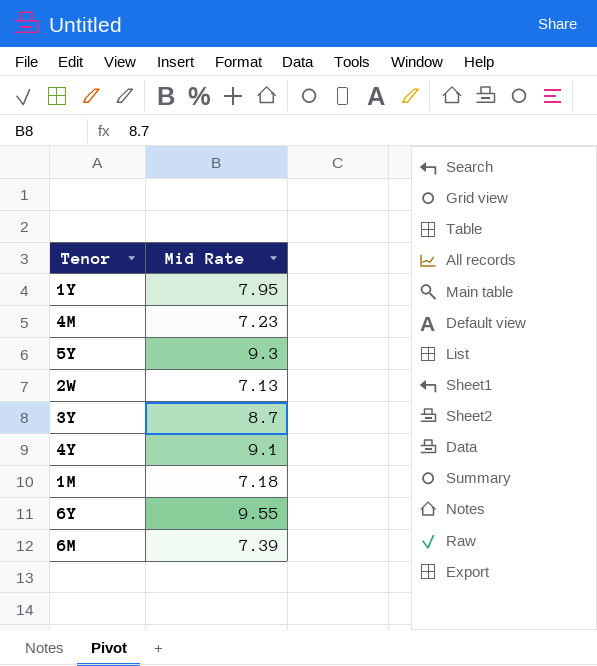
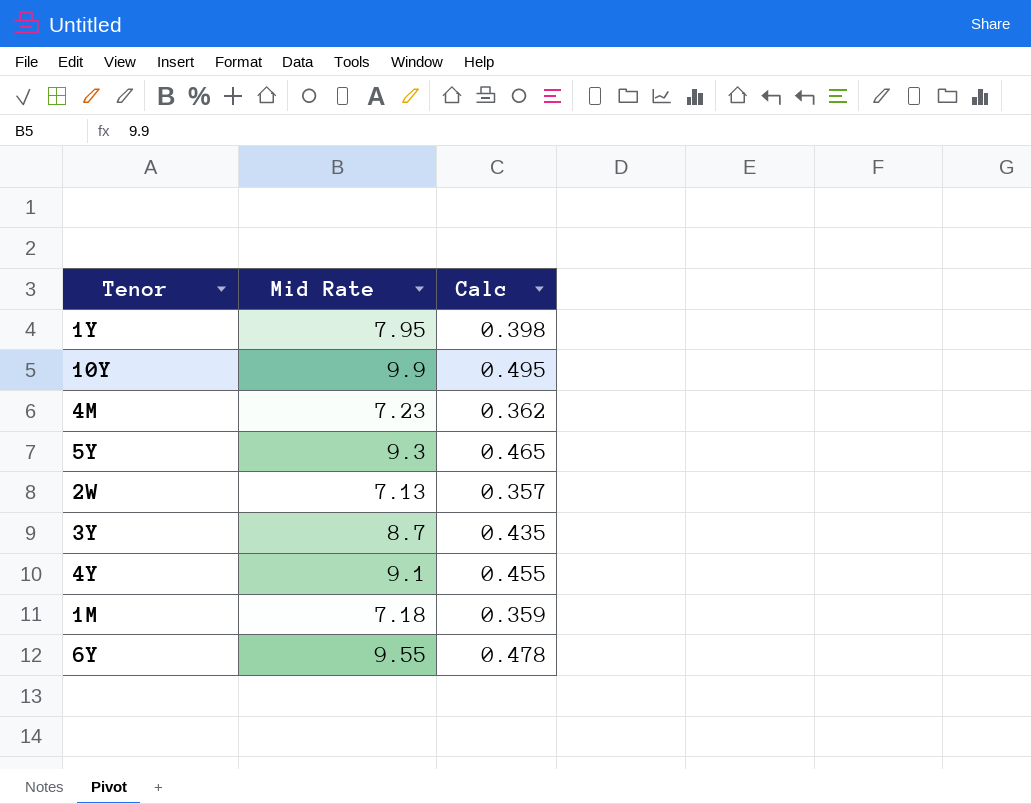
column Calc | formula: none -> [Mid Rate] * 0.05
row 6M: 7.39 -> none
row 10Y: none -> 9.9 | 0.495

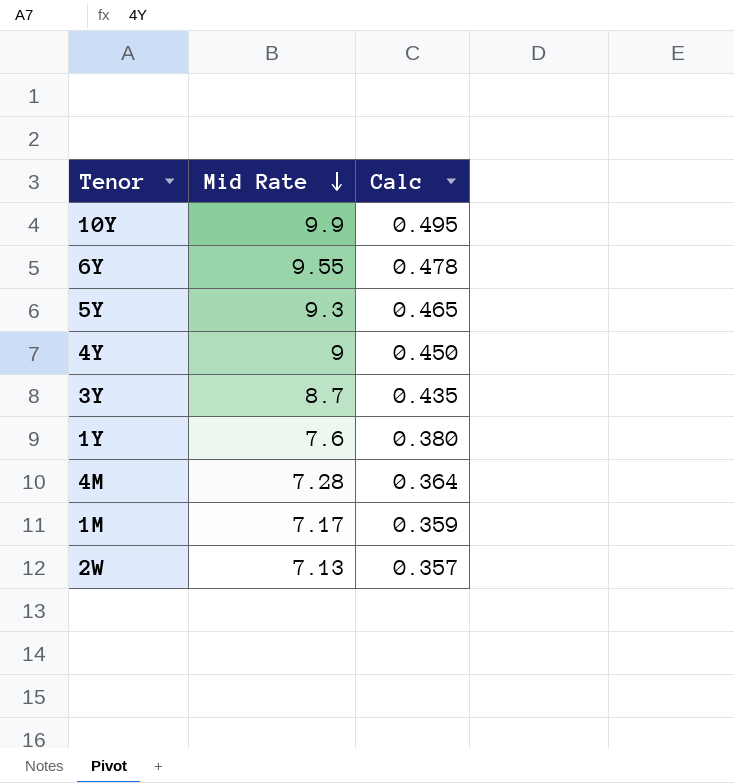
row order: none -> Mid Rate descending
4Y | Mid Rate: 9.1 -> 9
4Y | Calc: 0.455 -> 0.450
1Y | Mid Rate: 7.95 -> 7.6
1Y | Calc: 0.398 -> 0.380
4M | Mid Rate: 7.23 -> 7.28
4M | Calc: 0.362 -> 0.364
1M | Mid Rate: 7.18 -> 7.17

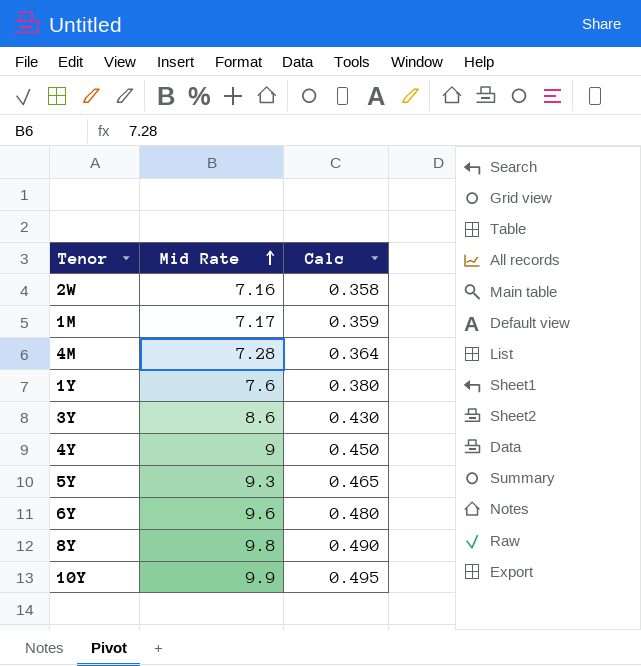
row order: Mid Rate descending -> Mid Rate ascending
2W | Mid Rate: 7.13 -> 7.16
2W | Calc: 0.357 -> 0.358
3Y | Mid Rate: 8.7 -> 8.6
3Y | Calc: 0.435 -> 0.430
6Y | Mid Rate: 9.55 -> 9.6
6Y | Calc: 0.478 -> 0.480
row 8Y: none -> 9.8 | 0.490

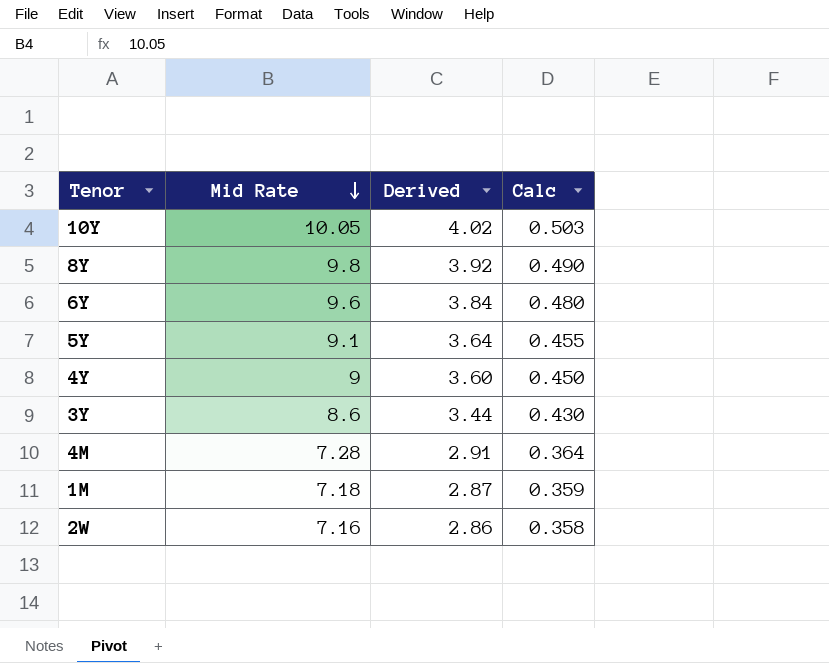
row order: Mid Rate ascending -> Mid Rate descending
column Derived | formula: none -> [Mid Rate] * 0.4
row 1Y: 7.6 | 0.380 -> none
10Y | Mid Rate: 9.9 -> 10.05
10Y | Calc: 0.495 -> 0.503
5Y | Mid Rate: 9.3 -> 9.1
5Y | Calc: 0.465 -> 0.455
1M | Mid Rate: 7.17 -> 7.18

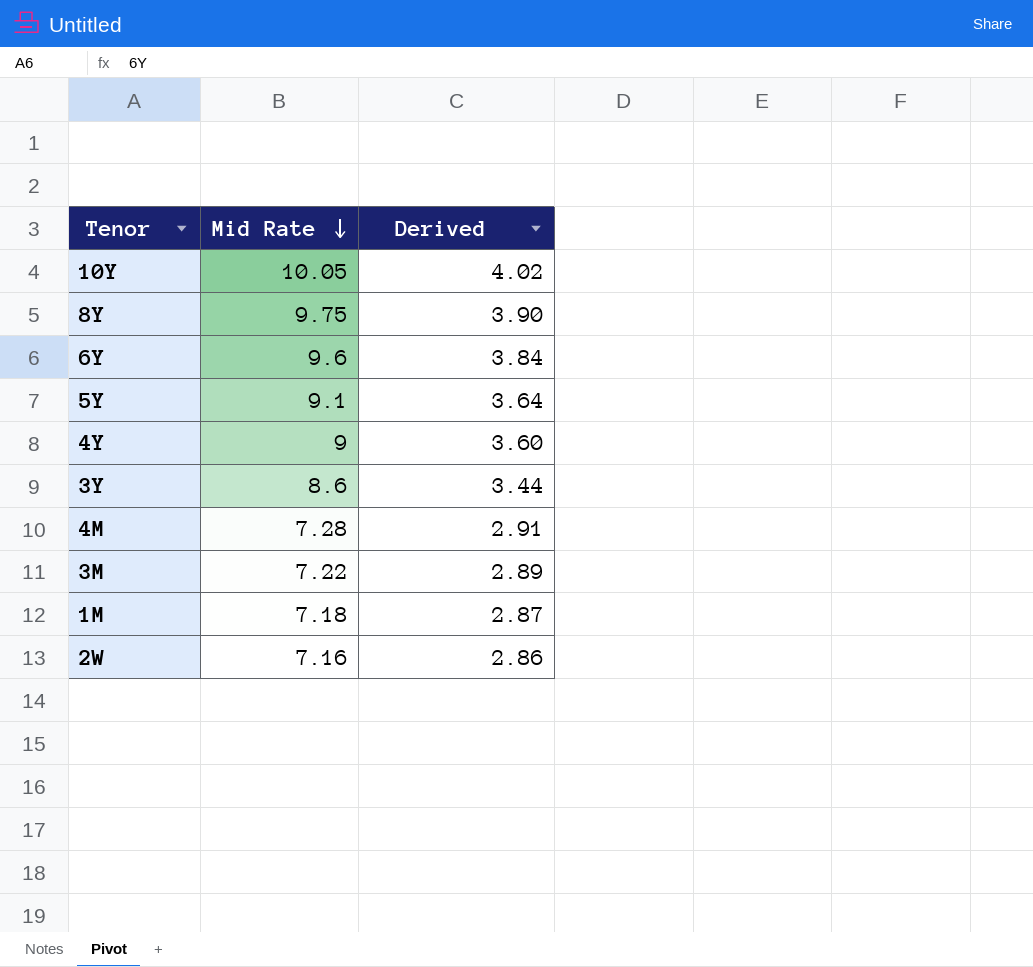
column Calc | formula: [Mid Rate] * 0.05 -> none
8Y | Mid Rate: 9.8 -> 9.75
8Y | Derived: 3.92 -> 3.90
row 3M: none -> 7.22 | 2.89

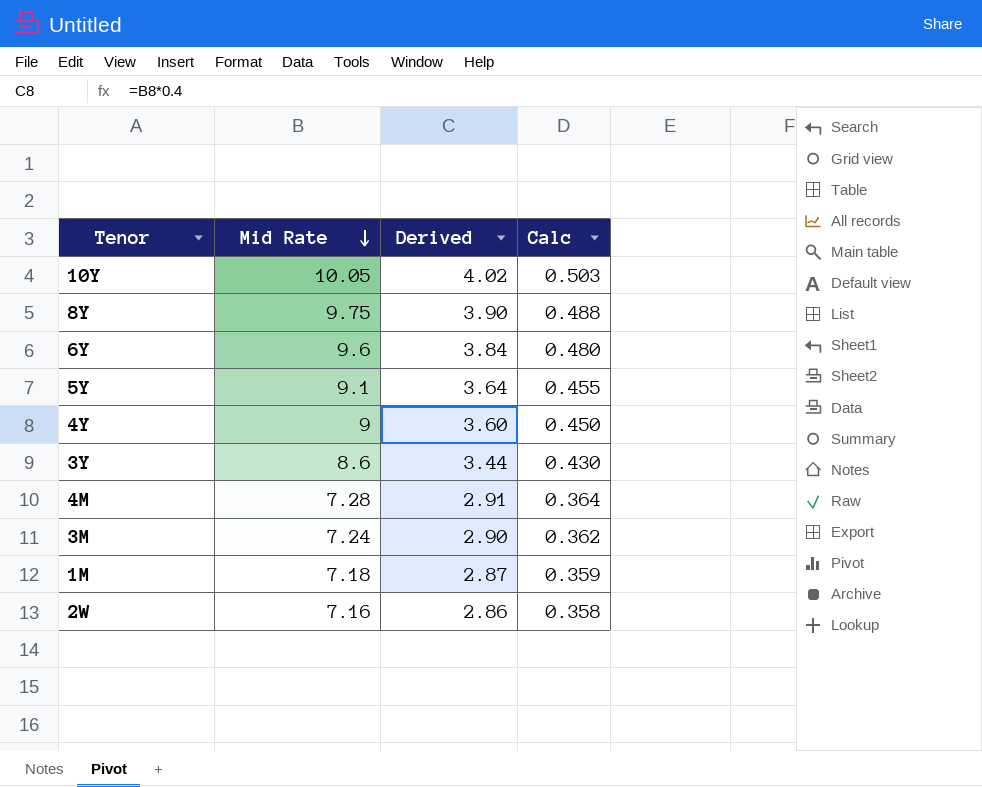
column Calc | formula: none -> [Mid Rate] * 0.05
3M | Mid Rate: 7.22 -> 7.24
3M | Derived: 2.89 -> 2.90

